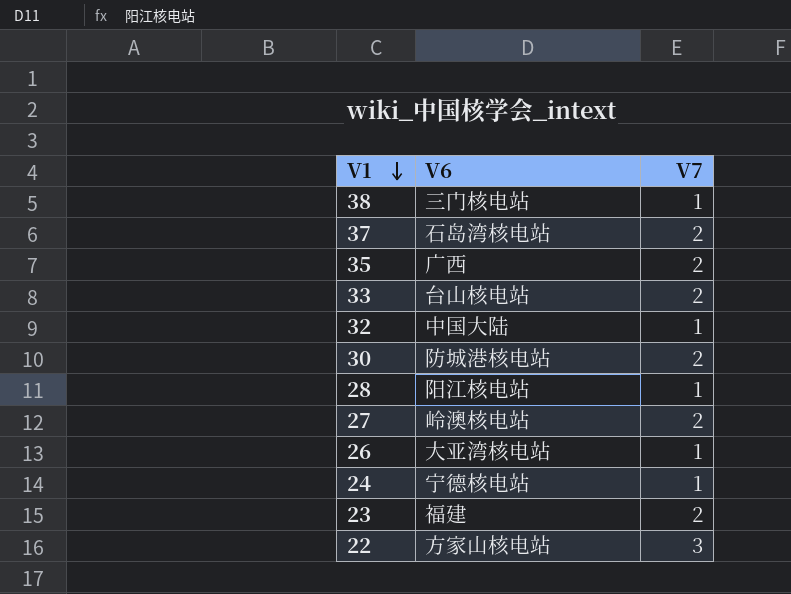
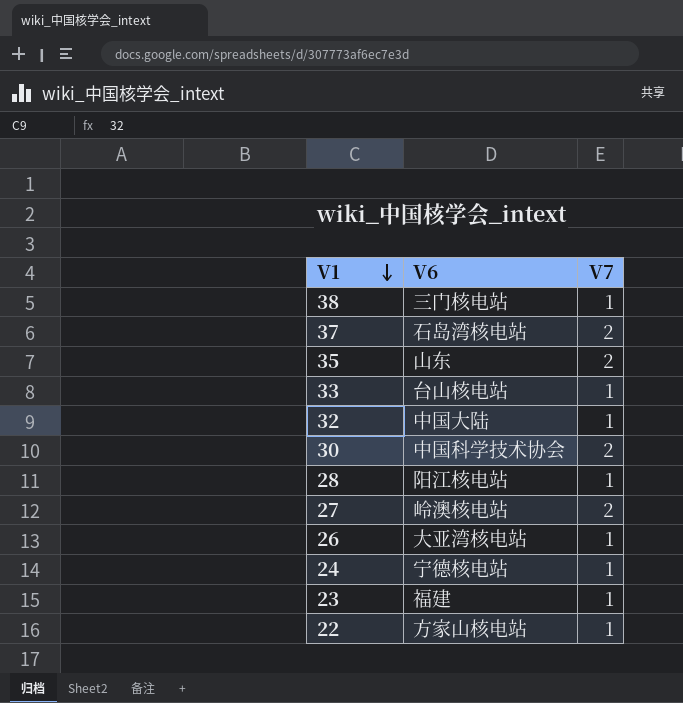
35 | V6: 广西 -> 山东
33 | V7: 2 -> 1
30 | V6: 防城港核电站 -> 中国科学技术协会
23 | V7: 2 -> 1
22 | V7: 3 -> 1

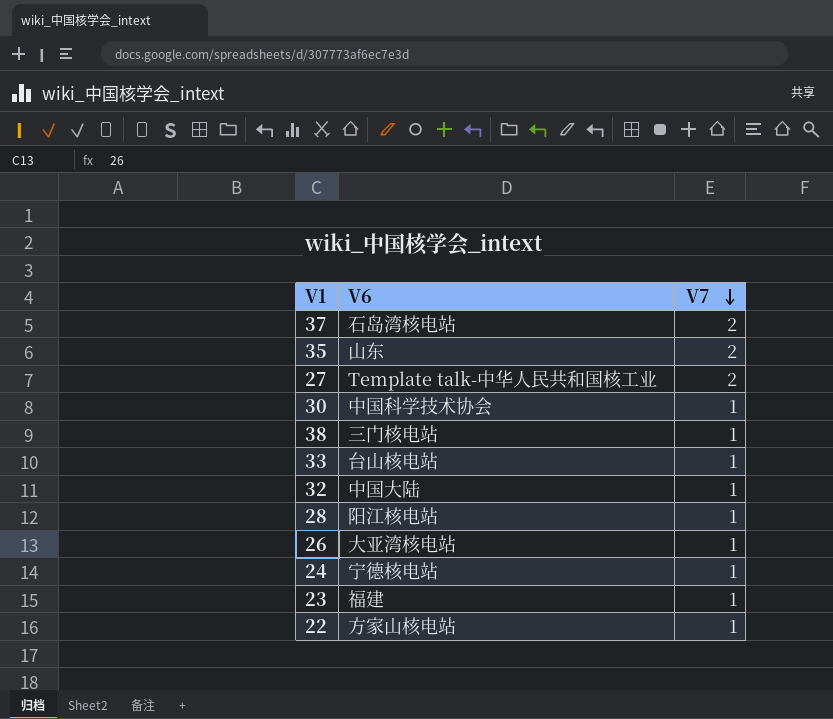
row order: V1 descending -> V7 descending
27 | V6: 岭澳核电站 -> Template talk-中华人民共和国核工业
30 | V7: 2 -> 1

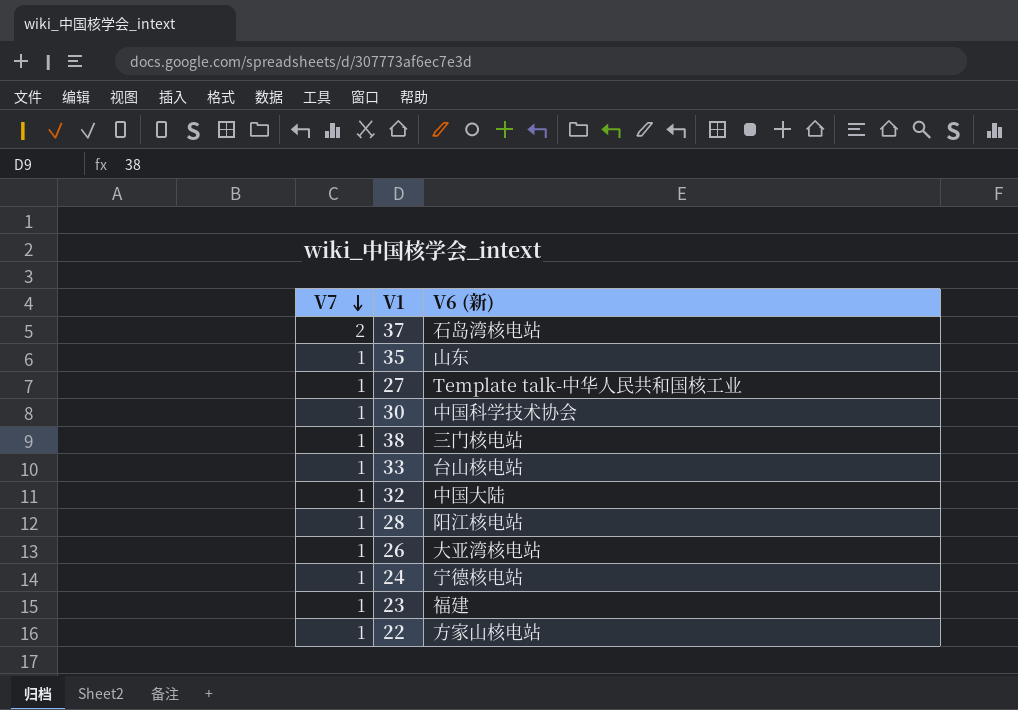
column V7 | position: 3 -> 1
column name: V6 -> V6 (新)
35 | V7: 2 -> 1
27 | V7: 2 -> 1

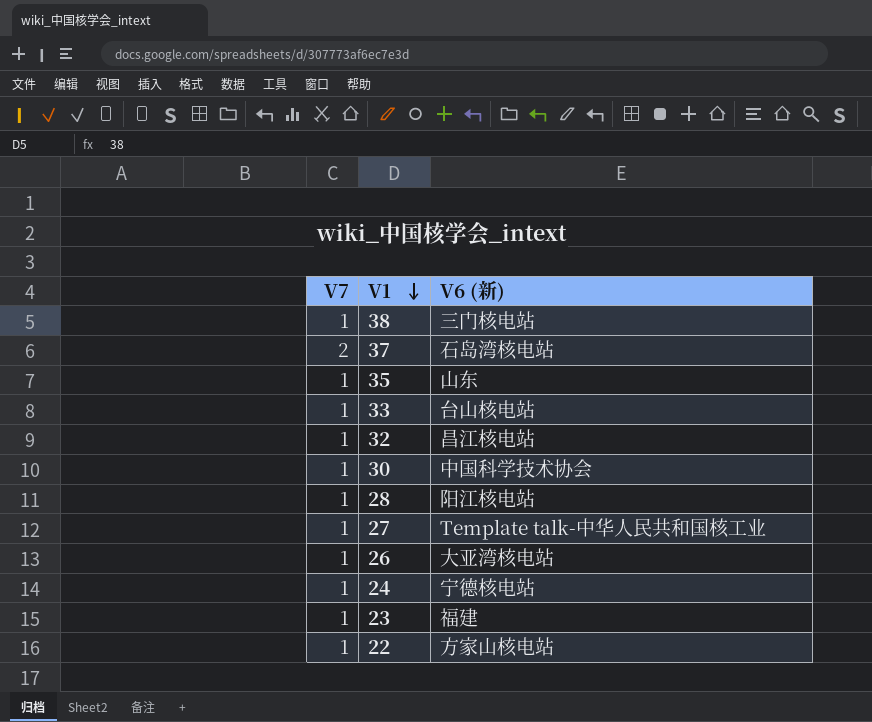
row order: V7 descending -> V1 descending
32 | V6 (新): 中国大陆 -> 昌江核电站

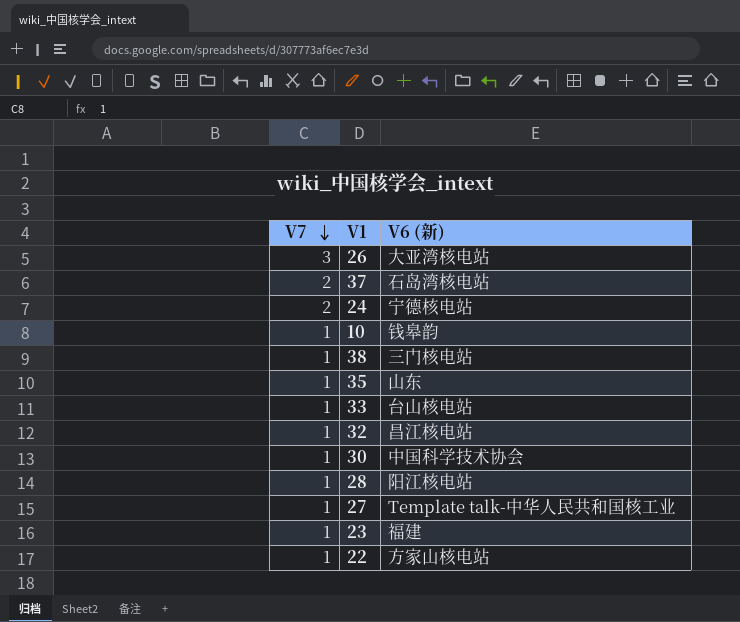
row order: V1 descending -> V7 descending
26 | V7: 1 -> 3
24 | V7: 1 -> 2
row 10: none -> 1 | 钱皋韵

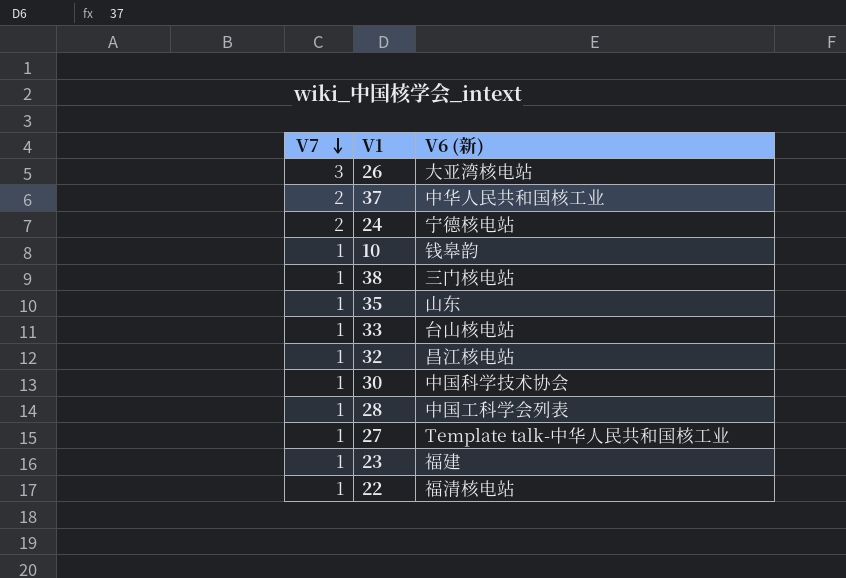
37 | V6 (新): 石岛湾核电站 -> 中华人民共和国核工业
28 | V6 (新): 阳江核电站 -> 中国工科学会列表
22 | V6 (新): 方家山核电站 -> 福清核电站

